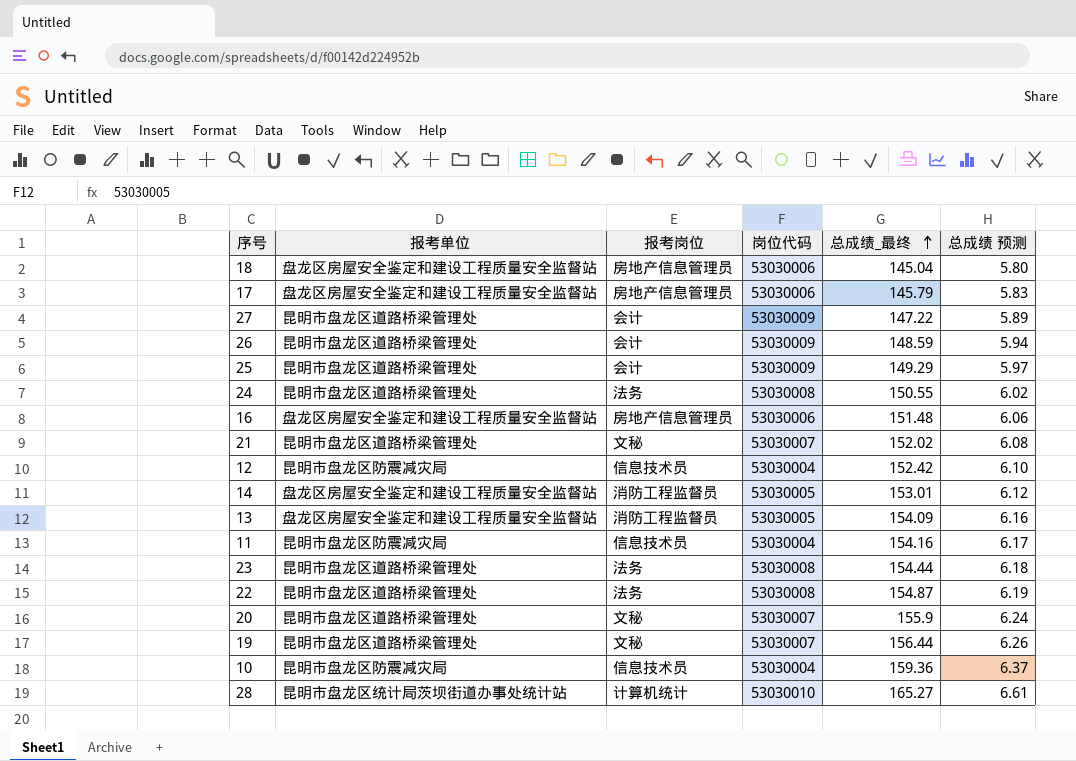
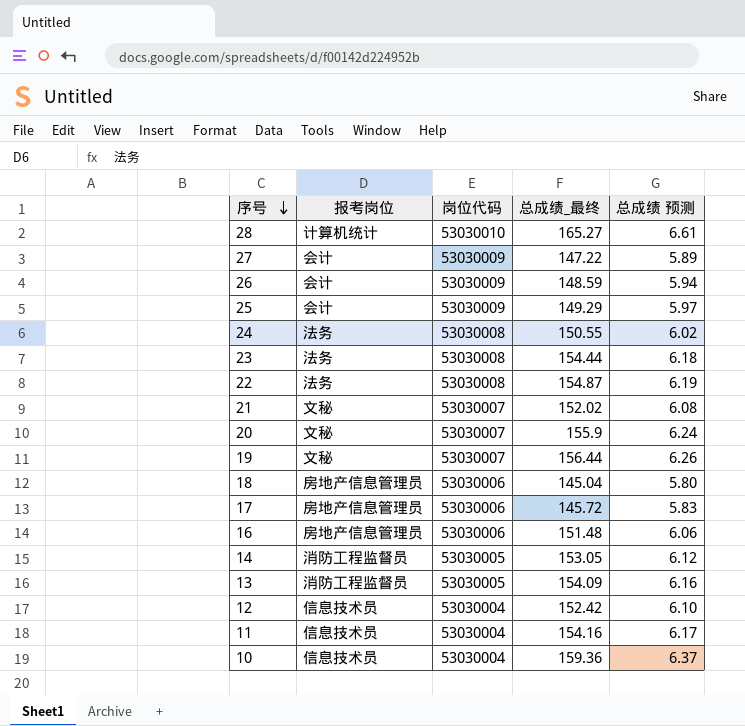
row order: 总成绩_最终 ascending -> 序号 descending
column 报考单位 | position: 2 -> none
17 | 总成绩_最终: 145.79 -> 145.72
14 | 总成绩_最终: 153.01 -> 153.05

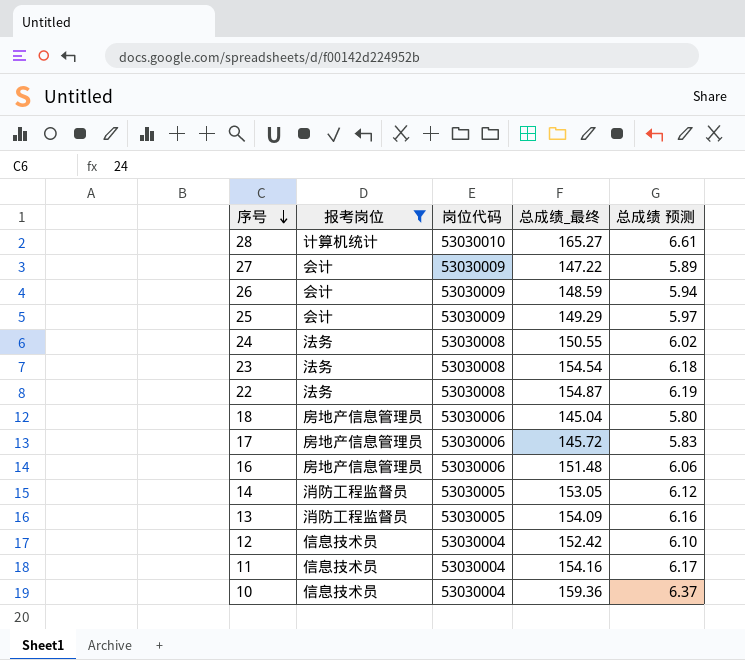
filter: none -> 报考岗位 != 文秘
23 | 总成绩_最终: 154.44 -> 154.54

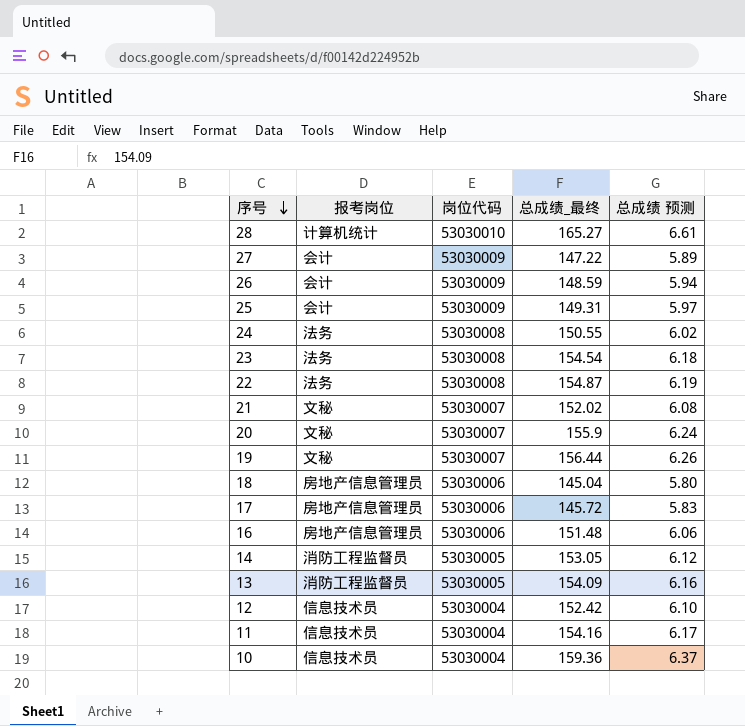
filter: 报考岗位 != 文秘 -> none
25 | 总成绩_最终: 149.29 -> 149.31

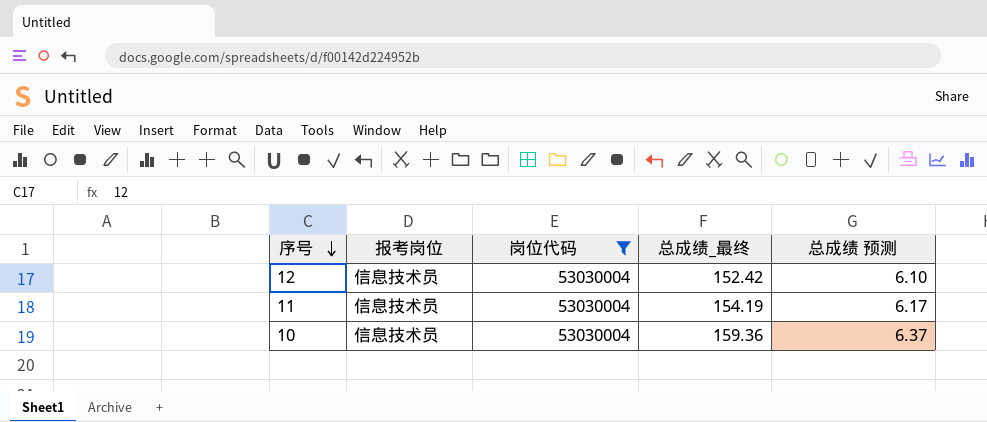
filter: none -> 岗位代码 = 53030004
11 | 总成绩_最终: 154.16 -> 154.19

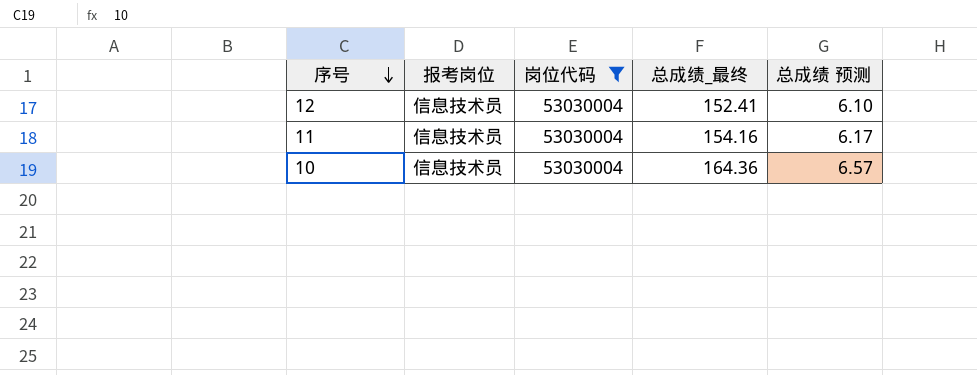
12 | 总成绩_最终: 152.42 -> 152.41
11 | 总成绩_最终: 154.19 -> 154.16
10 | 总成绩_最终: 159.36 -> 164.36
10 | 总成绩 预测: 6.37 -> 6.57

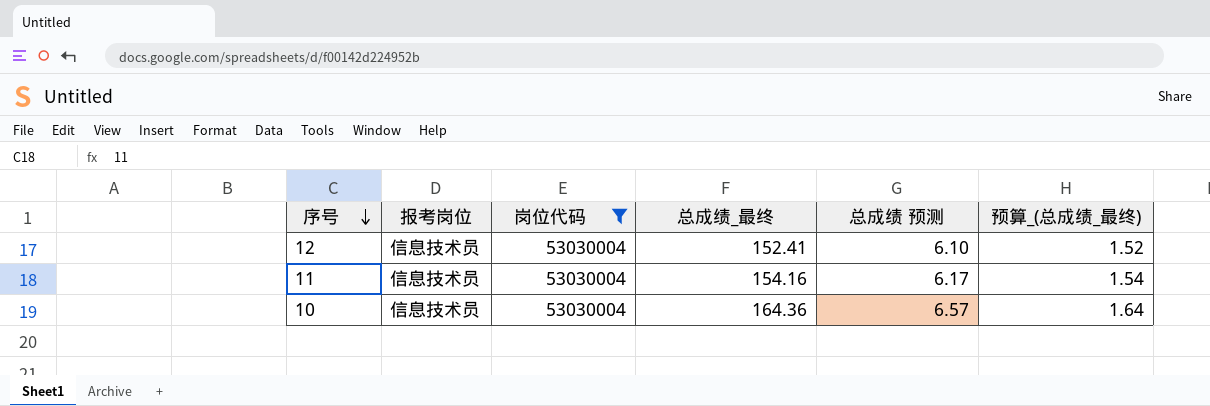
column 预算_(总成绩_最终) | formula: none -> [总成绩_最终] * 0.01

